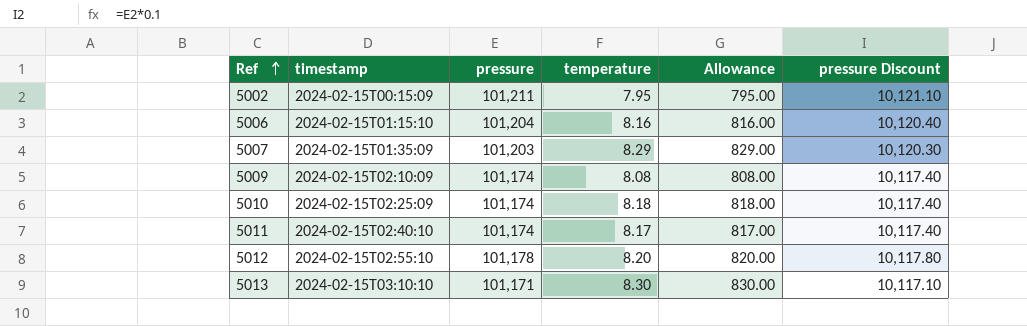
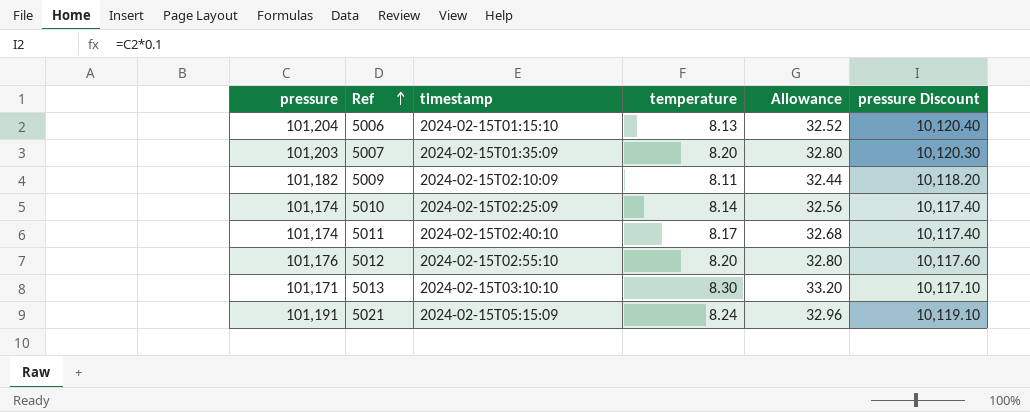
column pressure | position: 3 -> 1
column Allowance | formula: [temperature] * 100 -> [temperature] * 4
row 5002: 2024-02-15T00:15:09 | 101,211 | 7.95 | 795.00 | 10,121.10 -> none
5006 | temperature: 8.16 -> 8.13
5007 | temperature: 8.29 -> 8.20
5009 | pressure: 101,174 -> 101,182
5009 | temperature: 8.08 -> 8.11
5009 | pressure Discount: 10,117.40 -> 10,118.20
5010 | temperature: 8.18 -> 8.14
5012 | pressure: 101,178 -> 101,176
5012 | pressure Discount: 10,117.80 -> 10,117.60
row 5021: none -> 101,191 | 2024-02-15T05:15:09 | 8.24 | 32.96 | 10,119.10

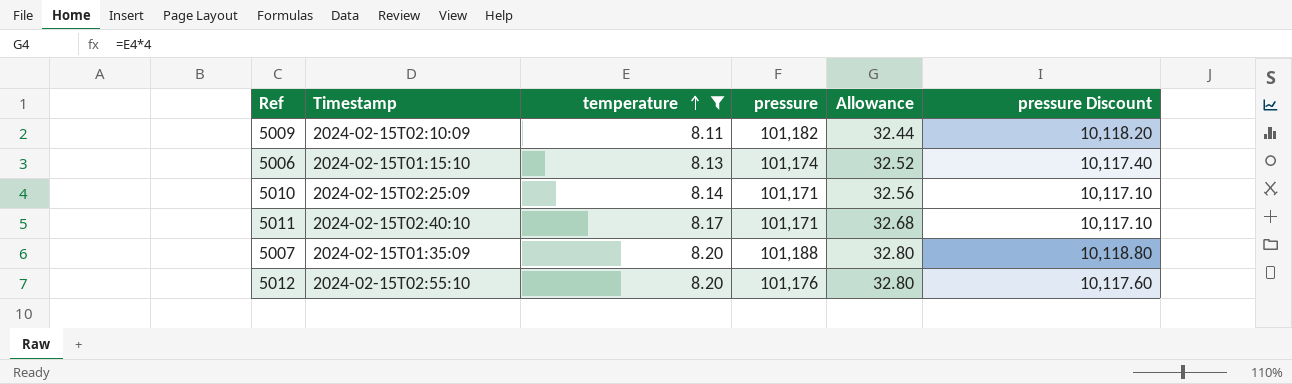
filter: none -> temperature <= 8.20
row order: Ref ascending -> temperature ascending
column name: timestamp -> Timestamp
column pressure | position: 1 -> 4
5006 | pressure: 101,204 -> 101,174
5006 | pressure Discount: 10,120.40 -> 10,117.40
5010 | pressure: 101,174 -> 101,171
5010 | pressure Discount: 10,117.40 -> 10,117.10
5011 | pressure: 101,174 -> 101,171
5011 | pressure Discount: 10,117.40 -> 10,117.10
5007 | pressure: 101,203 -> 101,188
5007 | pressure Discount: 10,120.30 -> 10,118.80

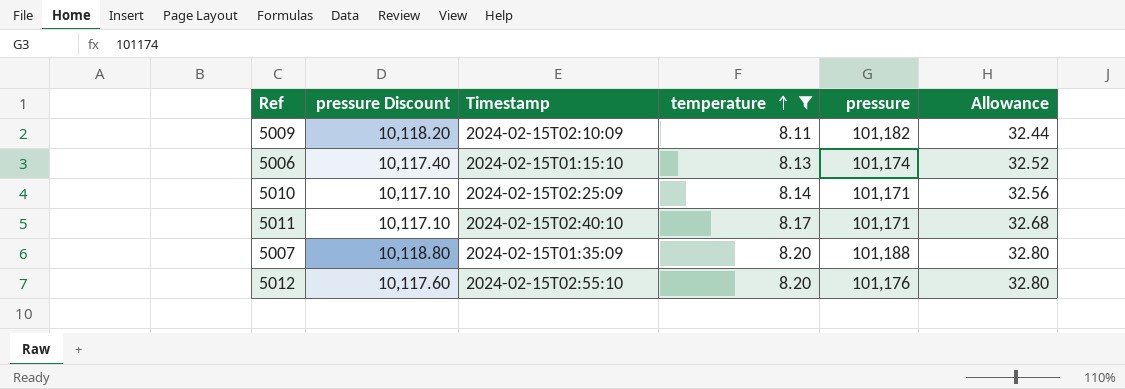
column pressure Discount | position: 6 -> 2

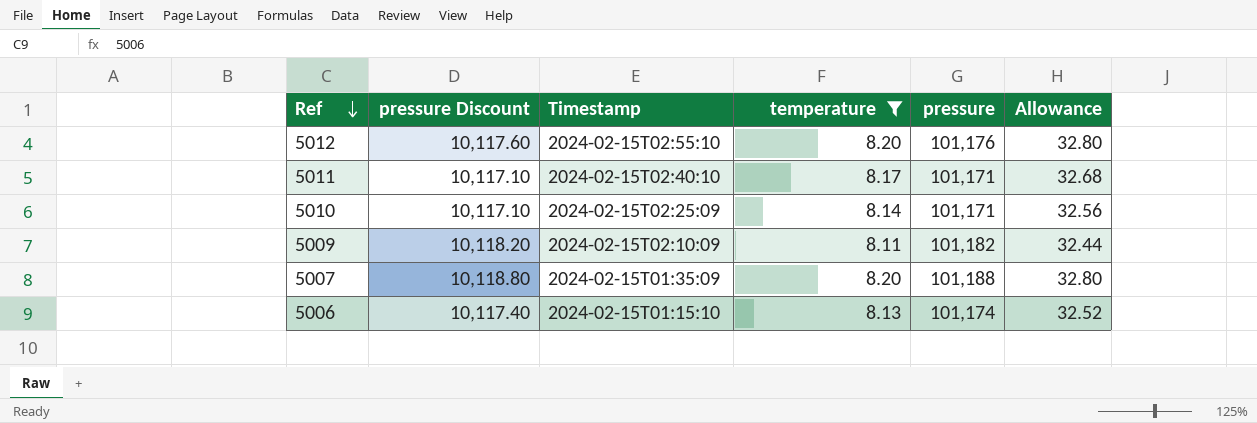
row order: temperature ascending -> Ref descending

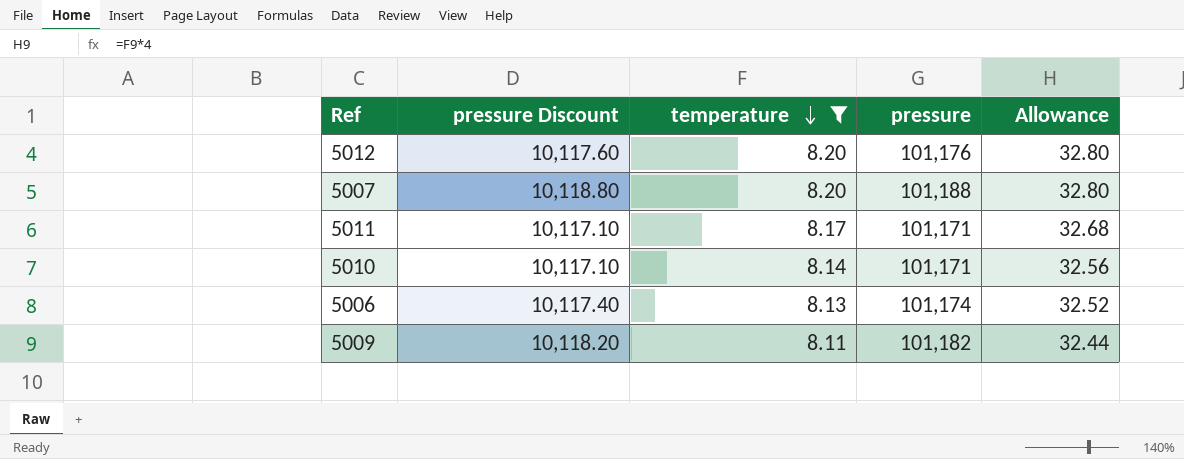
row order: Ref descending -> temperature descending
column Timestamp | position: 3 -> none

